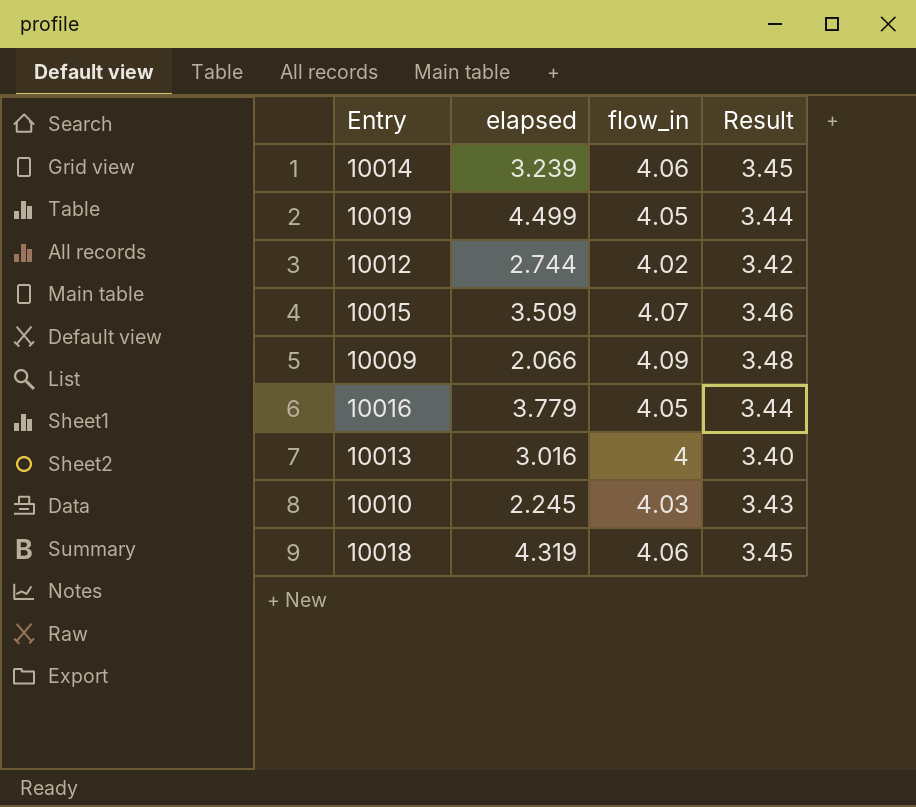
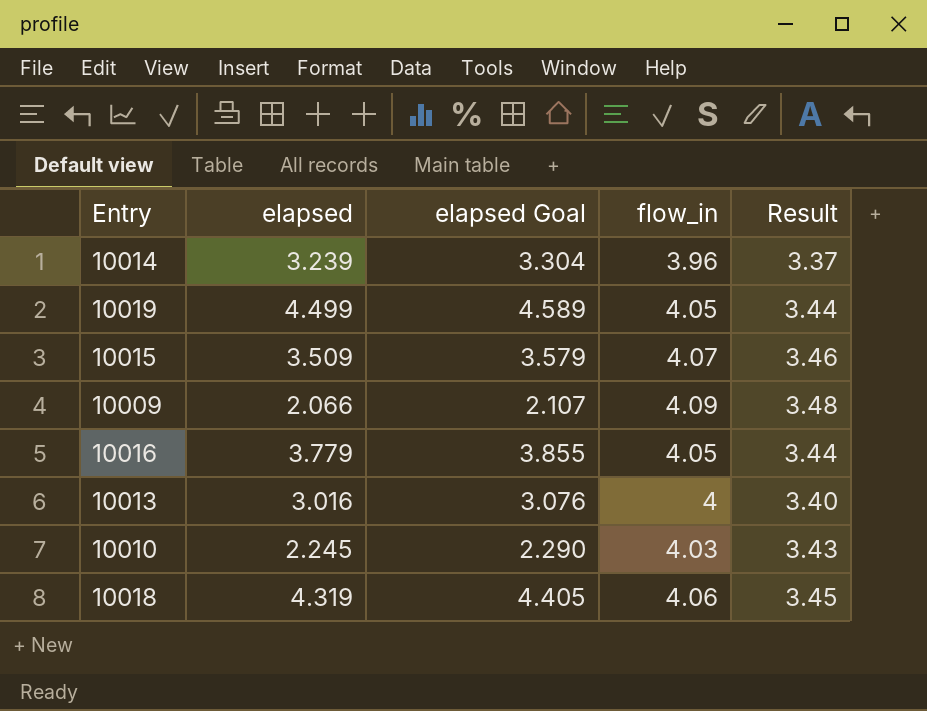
column elapsed Goal | formula: none -> [elapsed] * 1.02
row 10012: 2.744 | 4.02 | 3.42 -> none
10014 | flow_in: 4.06 -> 3.96
10014 | Result: 3.45 -> 3.37

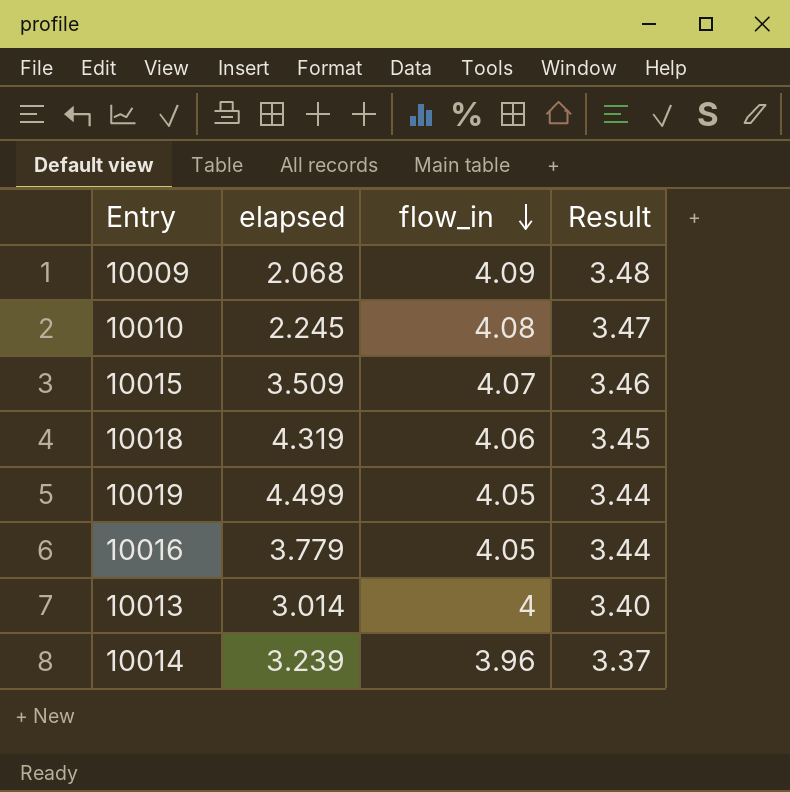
row order: none -> flow_in descending
column elapsed Goal | formula: [elapsed] * 1.02 -> none
10009 | elapsed: 2.066 -> 2.068
10010 | flow_in: 4.03 -> 4.08
10010 | Result: 3.43 -> 3.47
10013 | elapsed: 3.016 -> 3.014

